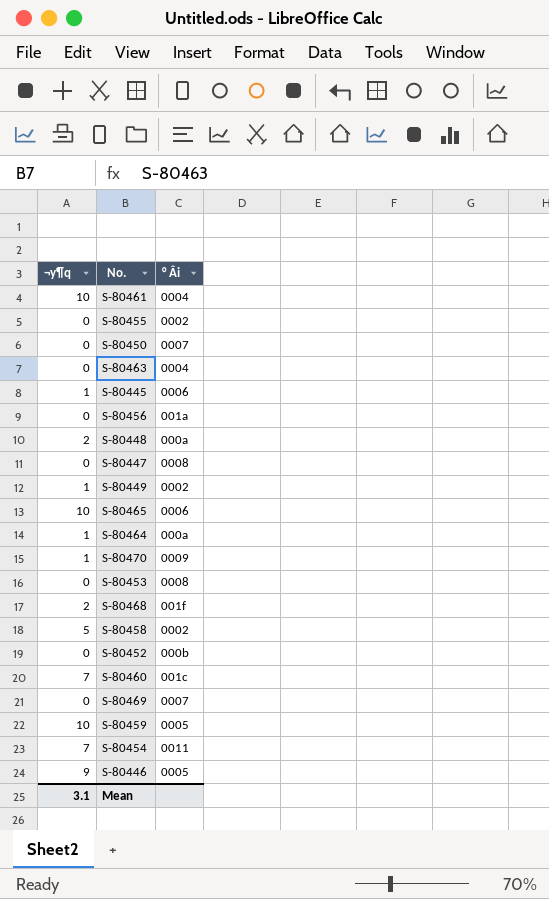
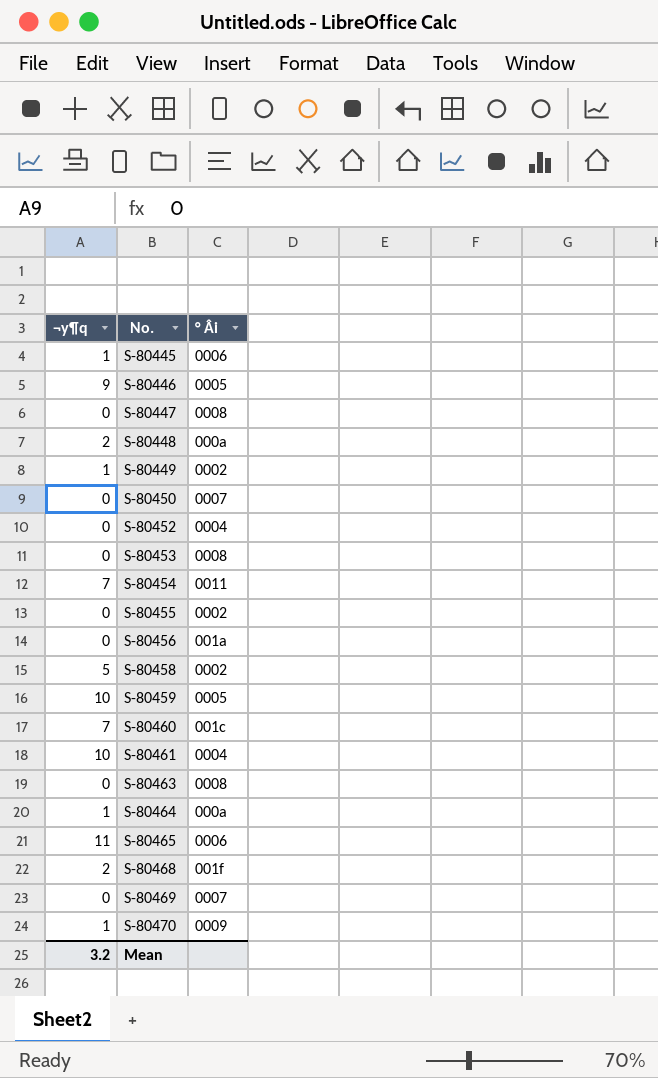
row order: none -> No. ascending
S-80452 | ° Âi: 000b -> 0004
S-80463 | ° Âi: 0004 -> 0008
S-80465 | ¬y¶q: 10 -> 11
Mean | ¬y¶q: 3.1 -> 3.2

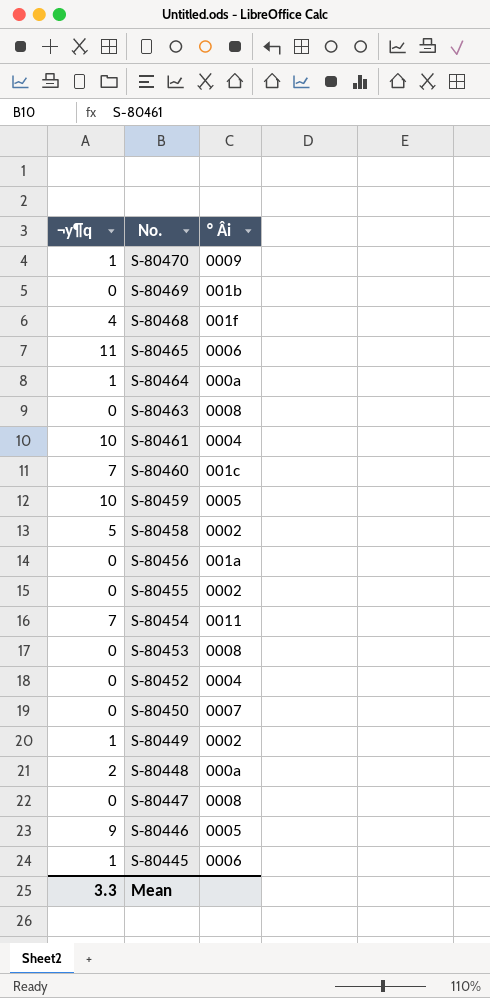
row order: No. ascending -> No. descending
S-80469 | ° Âi: 0007 -> 001b
S-80468 | ¬y¶q: 2 -> 4
Mean | ¬y¶q: 3.2 -> 3.3

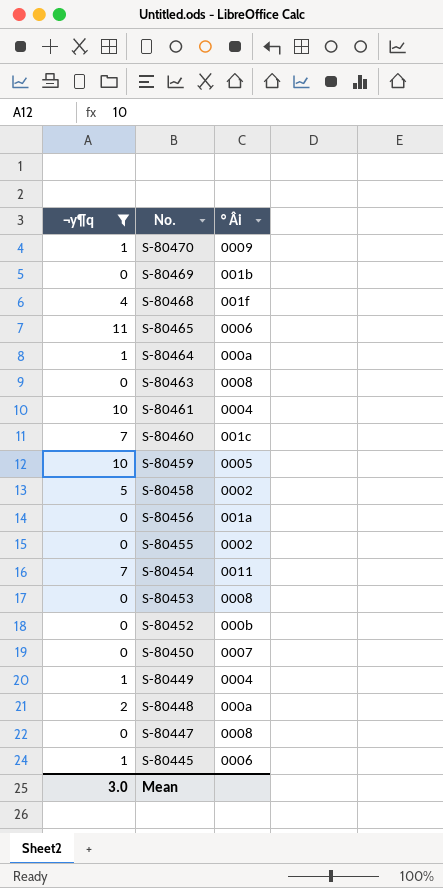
filter: none -> ¬y¶q != 9
S-80452 | ° Âi: 0004 -> 000b
S-80449 | ° Âi: 0002 -> 0004
Mean | ¬y¶q: 3.3 -> 3.0

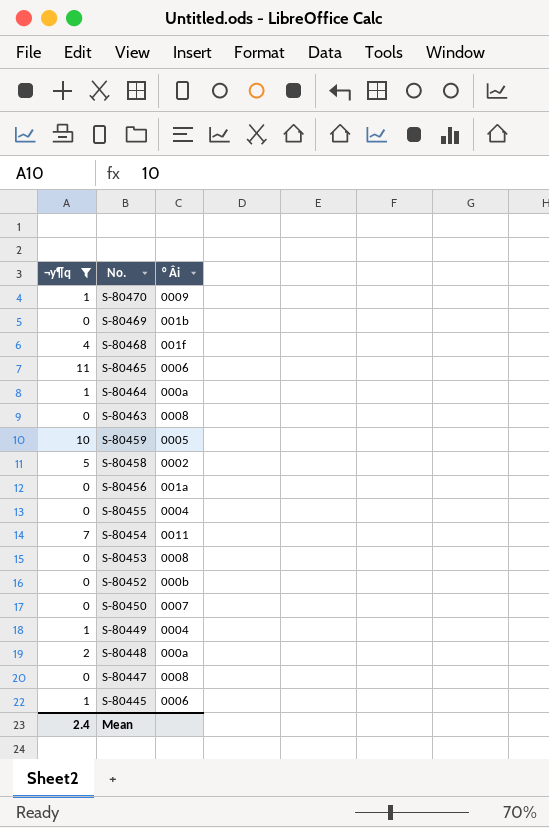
row S-80461: 10 | 0004 -> none
row S-80460: 7 | 001c -> none
S-80455 | ° Âi: 0002 -> 0004
Mean | ¬y¶q: 3.0 -> 2.4

